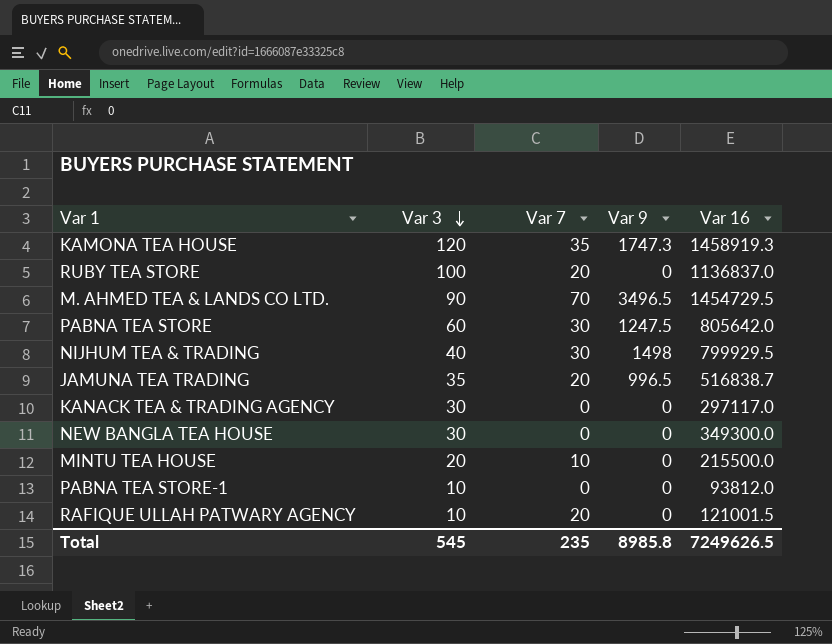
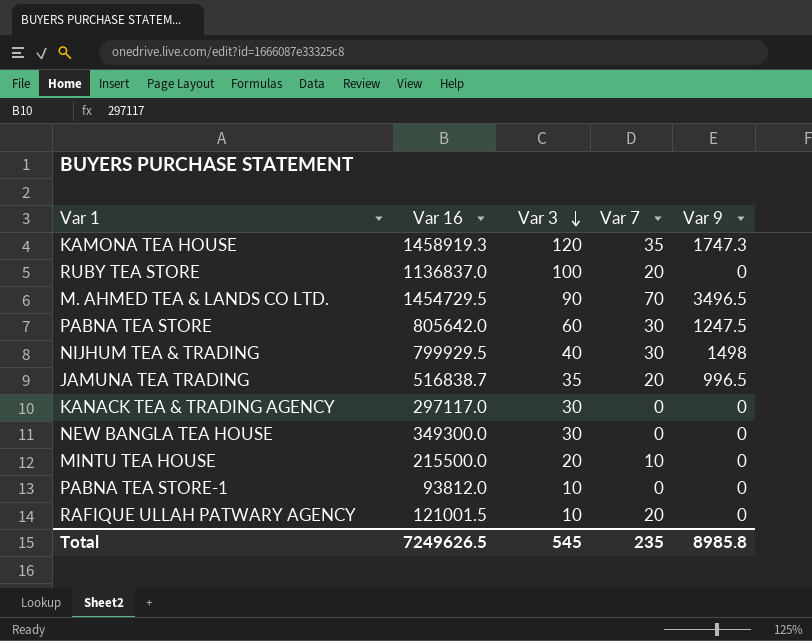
column Var 16 | position: 5 -> 2

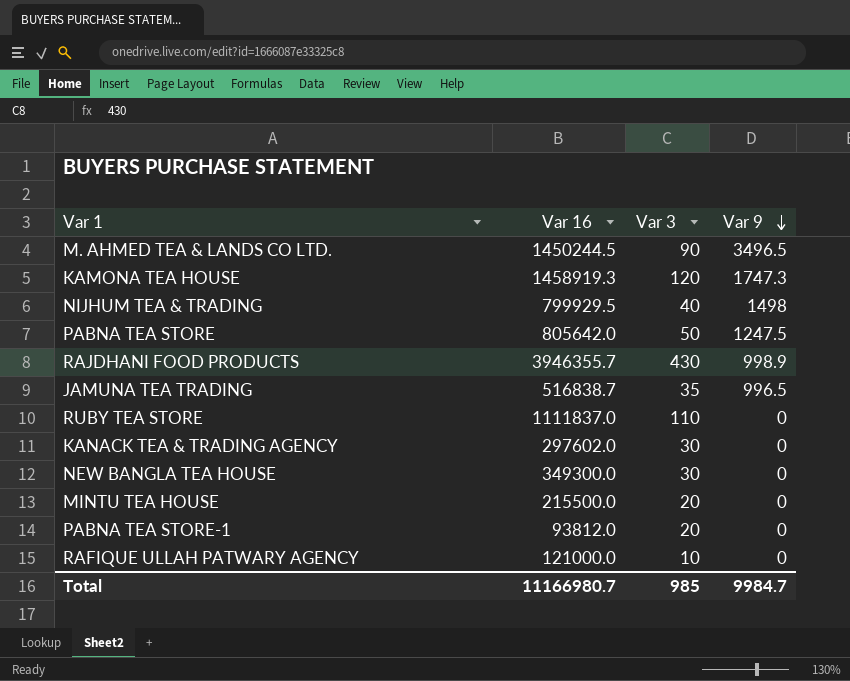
row order: Var 3 descending -> Var 9 descending
column Var 7 | position: 4 -> none
M. AHMED TEA & LANDS CO LTD. | Var 16: 1454729.5 -> 1450244.5
PABNA TEA STORE | Var 3: 60 -> 50
row RAJDHANI FOOD PRODUCTS: none -> 3946355.7 | 430 | 998.9
RUBY TEA STORE | Var 16: 1136837.0 -> 1111837.0
RUBY TEA STORE | Var 3: 100 -> 110
KANACK TEA & TRADING AGENCY | Var 16: 297117.0 -> 297602.0
PABNA TEA STORE-1 | Var 3: 10 -> 20
RAFIQUE ULLAH PATWARY AGENCY | Var 16: 121001.5 -> 121000.0
Total | Var 16: 7249626.5 -> 11166980.7
Total | Var 3: 545 -> 985
Total | Var 9: 8985.8 -> 9984.7

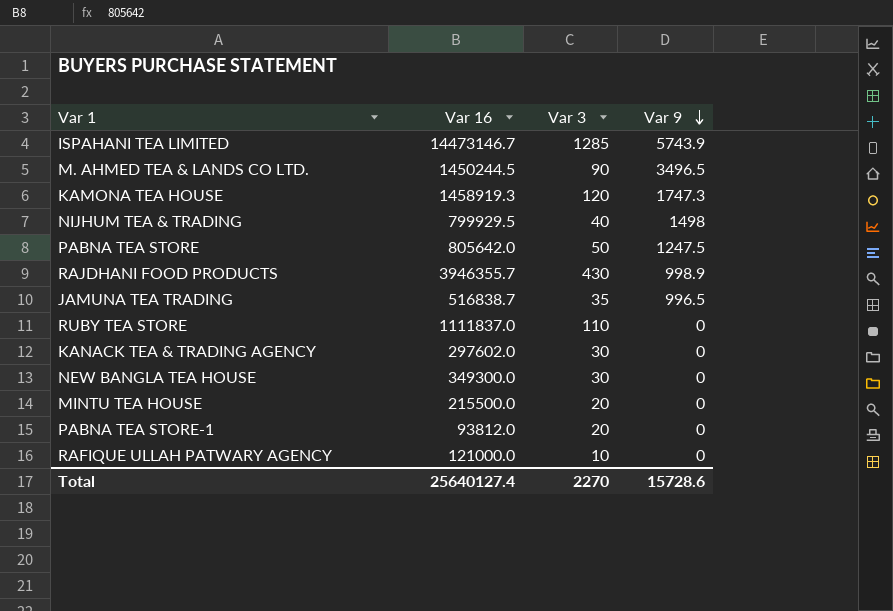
row ISPAHANI TEA LIMITED: none -> 14473146.7 | 1285 | 5743.9
Total | Var 16: 11166980.7 -> 25640127.4
Total | Var 3: 985 -> 2270
Total | Var 9: 9984.7 -> 15728.6

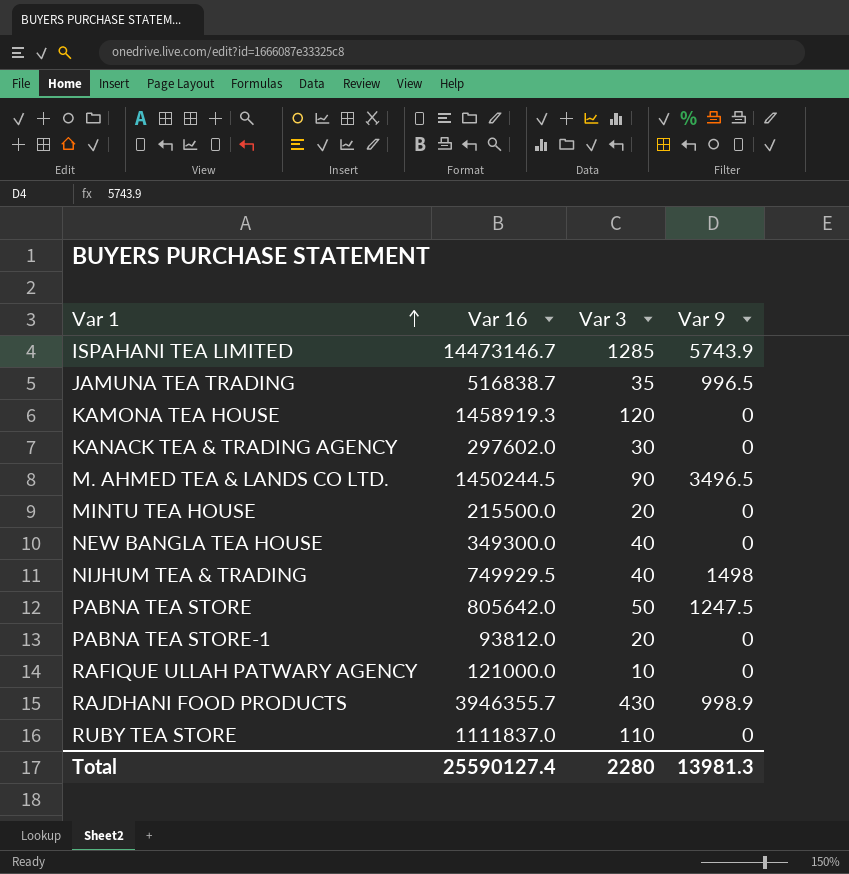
row order: Var 9 descending -> Var 1 ascending
KAMONA TEA HOUSE | Var 9: 1747.3 -> 0
NEW BANGLA TEA HOUSE | Var 3: 30 -> 40
NIJHUM TEA & TRADING | Var 16: 799929.5 -> 749929.5
Total | Var 16: 25640127.4 -> 25590127.4
Total | Var 3: 2270 -> 2280
Total | Var 9: 15728.6 -> 13981.3

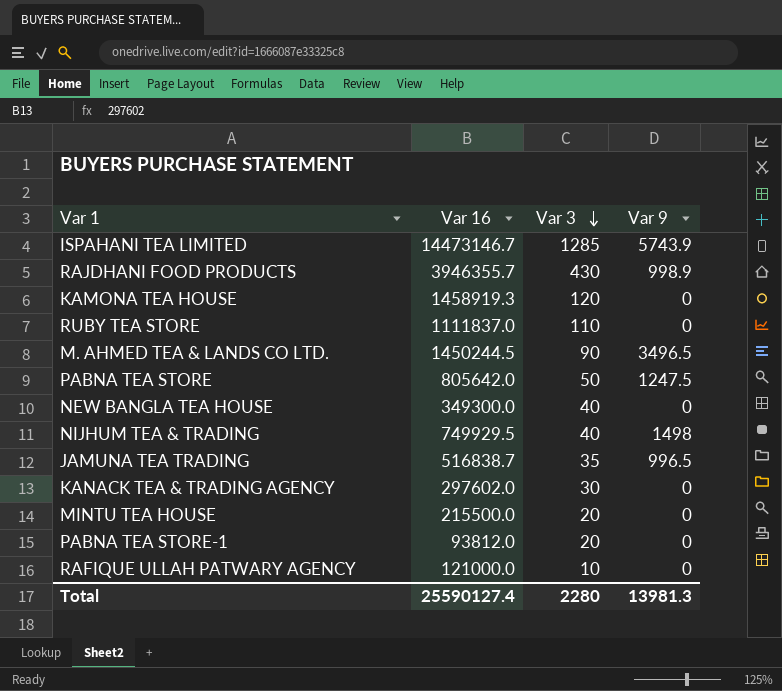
row order: Var 1 ascending -> Var 3 descending

